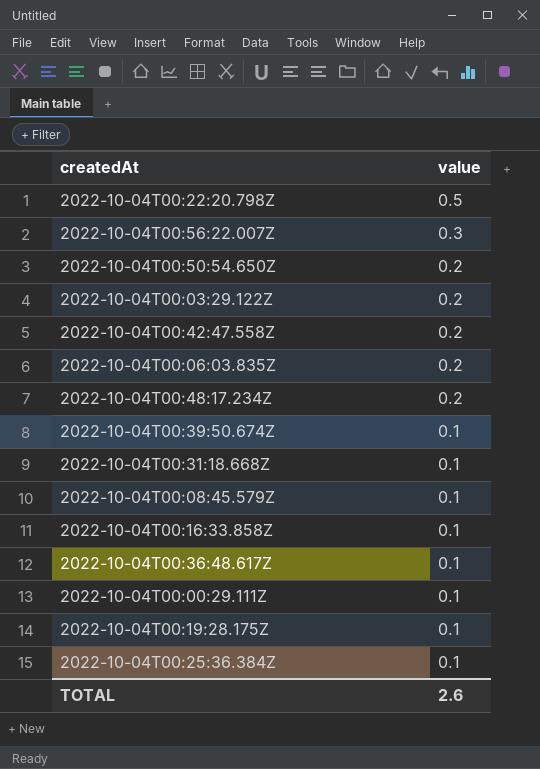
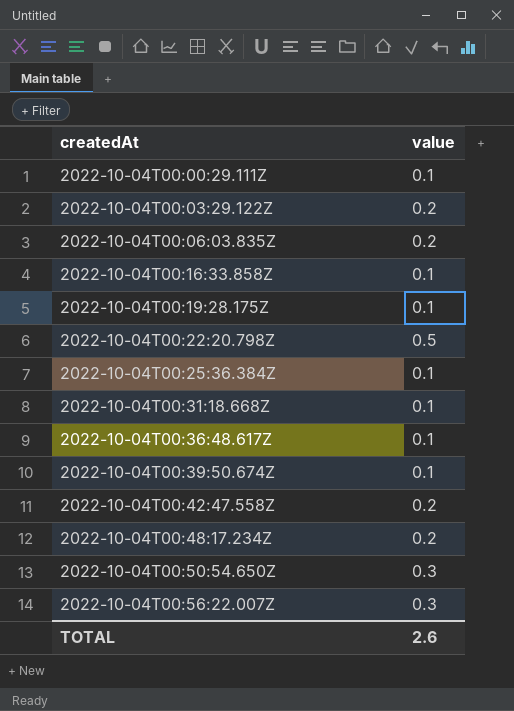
row order: value descending -> createdAt ascending
row 2022-10-04T00:08:45.579Z: 0.1 -> none
2022-10-04T00:50:54.650Z | value: 0.2 -> 0.3

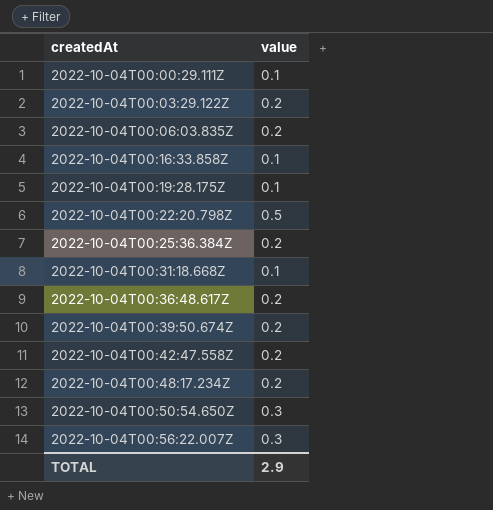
2022-10-04T00:25:36.384Z | value: 0.1 -> 0.2
2022-10-04T00:36:48.617Z | value: 0.1 -> 0.2
2022-10-04T00:39:50.674Z | value: 0.1 -> 0.2
TOTAL | value: 2.6 -> 2.9

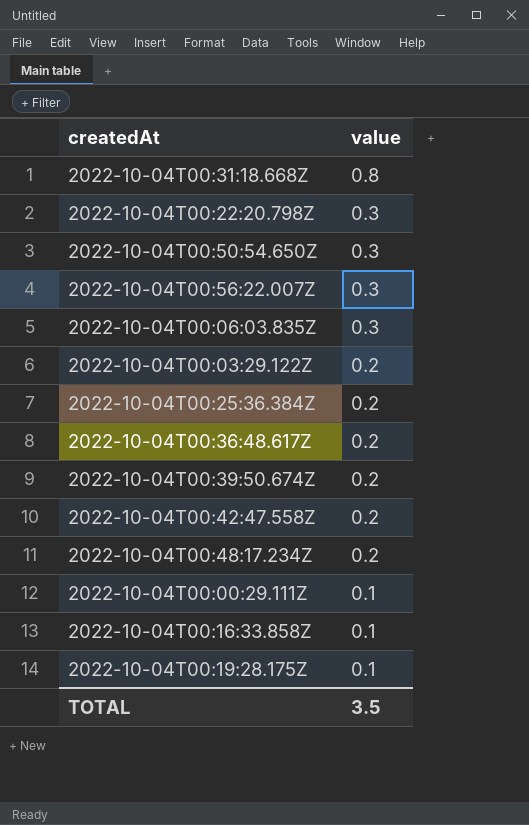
row order: createdAt ascending -> value descending
2022-10-04T00:31:18.668Z | value: 0.1 -> 0.8
2022-10-04T00:22:20.798Z | value: 0.5 -> 0.3
2022-10-04T00:06:03.835Z | value: 0.2 -> 0.3
TOTAL | value: 2.9 -> 3.5

